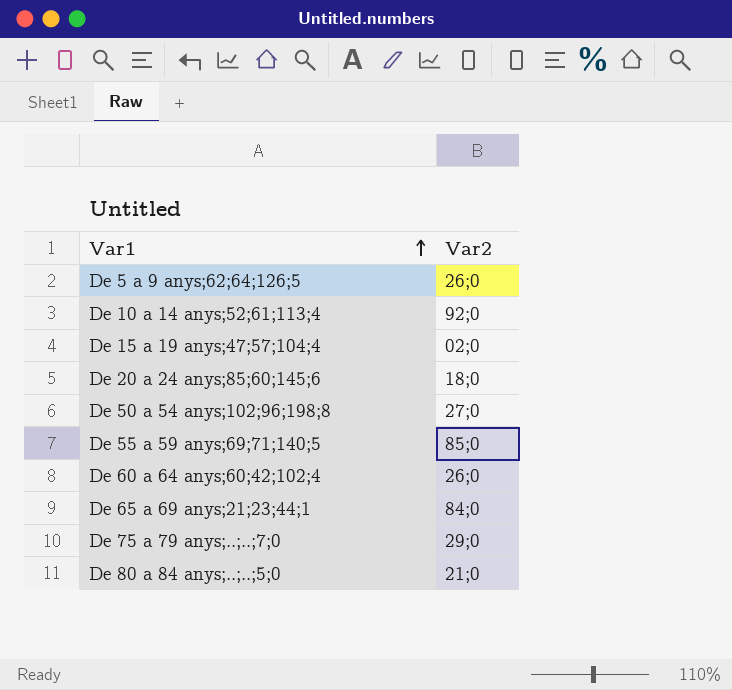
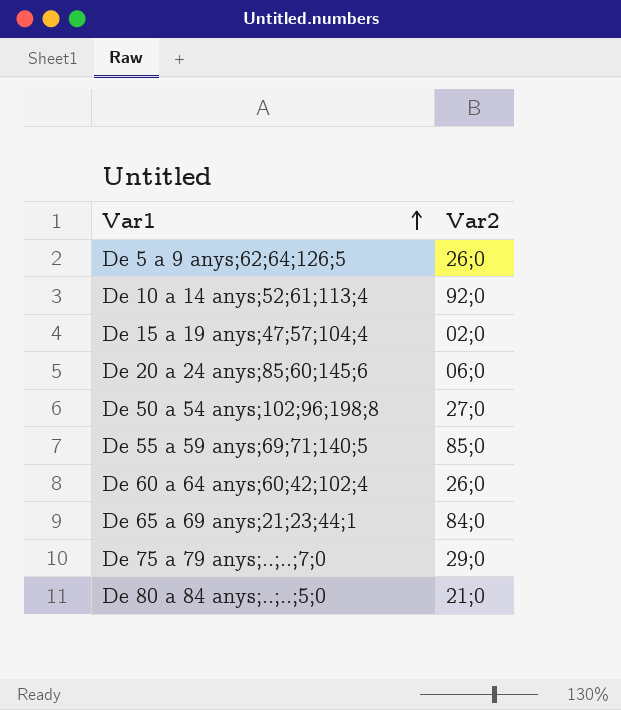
De 20 a 24 anys;85;60;145;6 | Var2: 18;0 -> 06;0

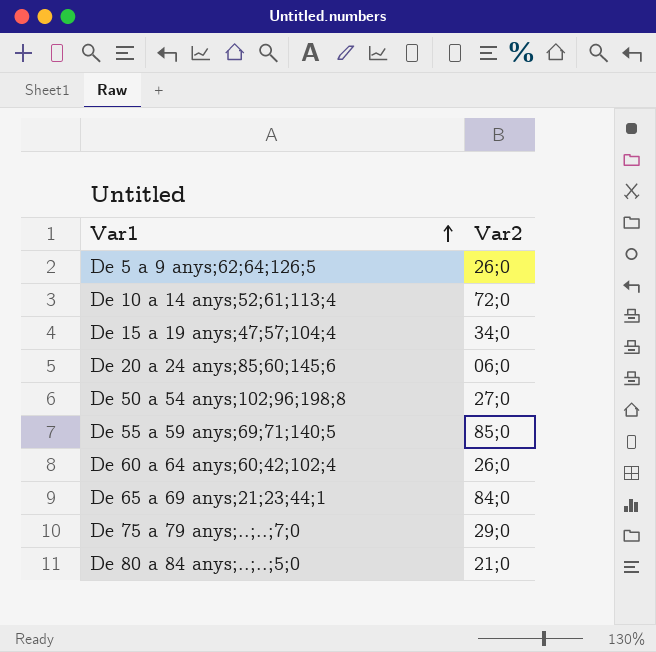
De 10 a 14 anys;52;61;113;4 | Var2: 92;0 -> 72;0
De 15 a 19 anys;47;57;104;4 | Var2: 02;0 -> 34;0

